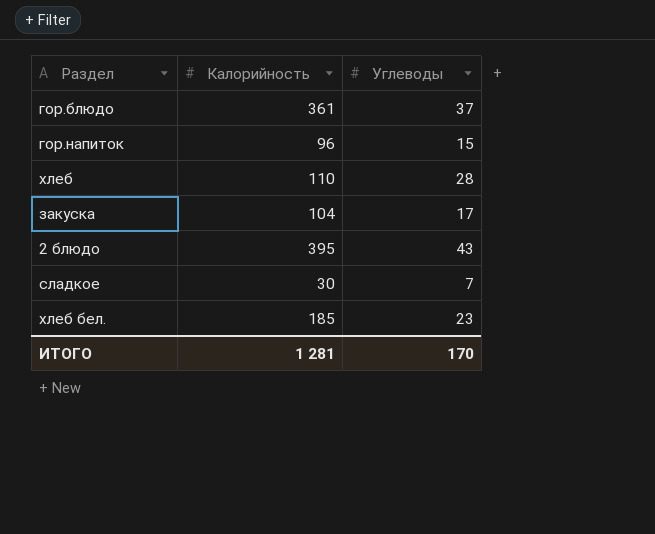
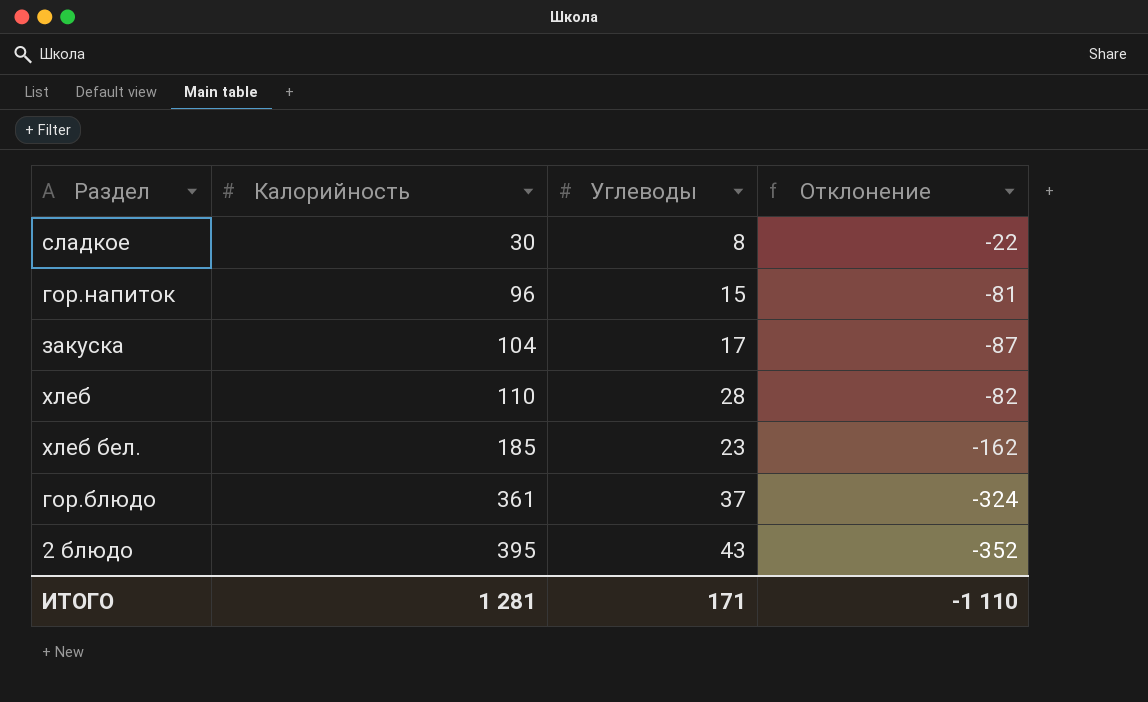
row order: none -> Калорийность ascending
column Отклонение | formula: none -> [Углеводы] - [Калорийность]
сладкое | Углеводы: 7 -> 8
ИТОГО | Углеводы: 170 -> 171

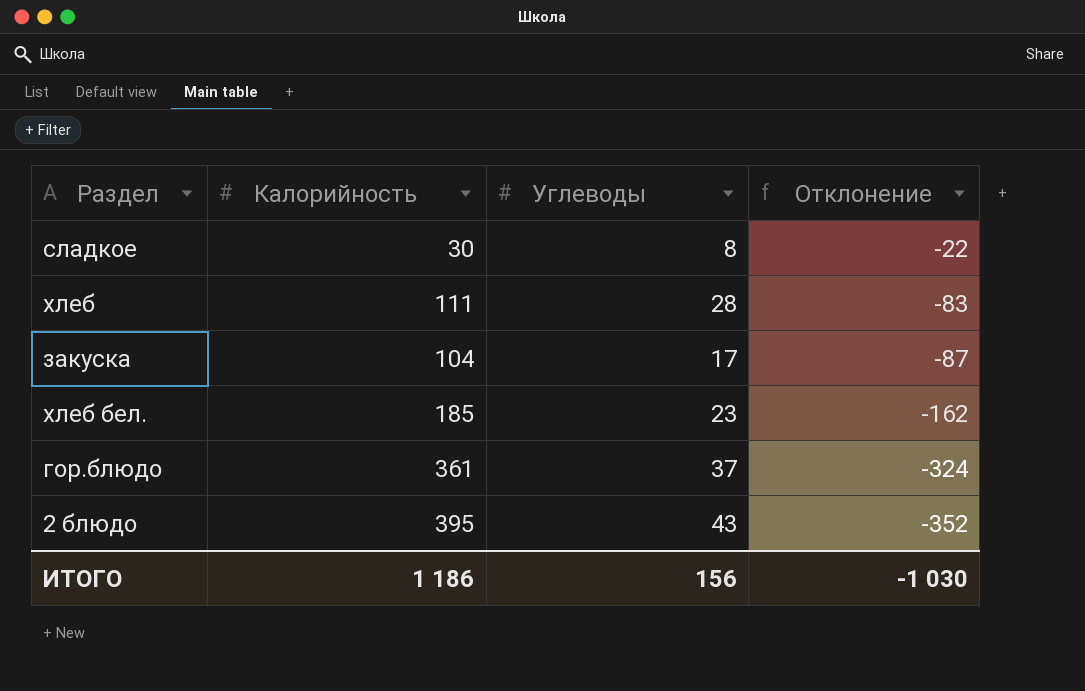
row order: Калорийность ascending -> Отклонение descending
row гор.напиток: 96 | 15 | -81 -> none
хлеб | Калорийность: 110 -> 111
хлеб | Отклонение: -82 -> -83
ИТОГО | Калорийность: 1 281 -> 1 186
ИТОГО | Углеводы: 171 -> 156
ИТОГО | Отклонение: -1 110 -> -1 030

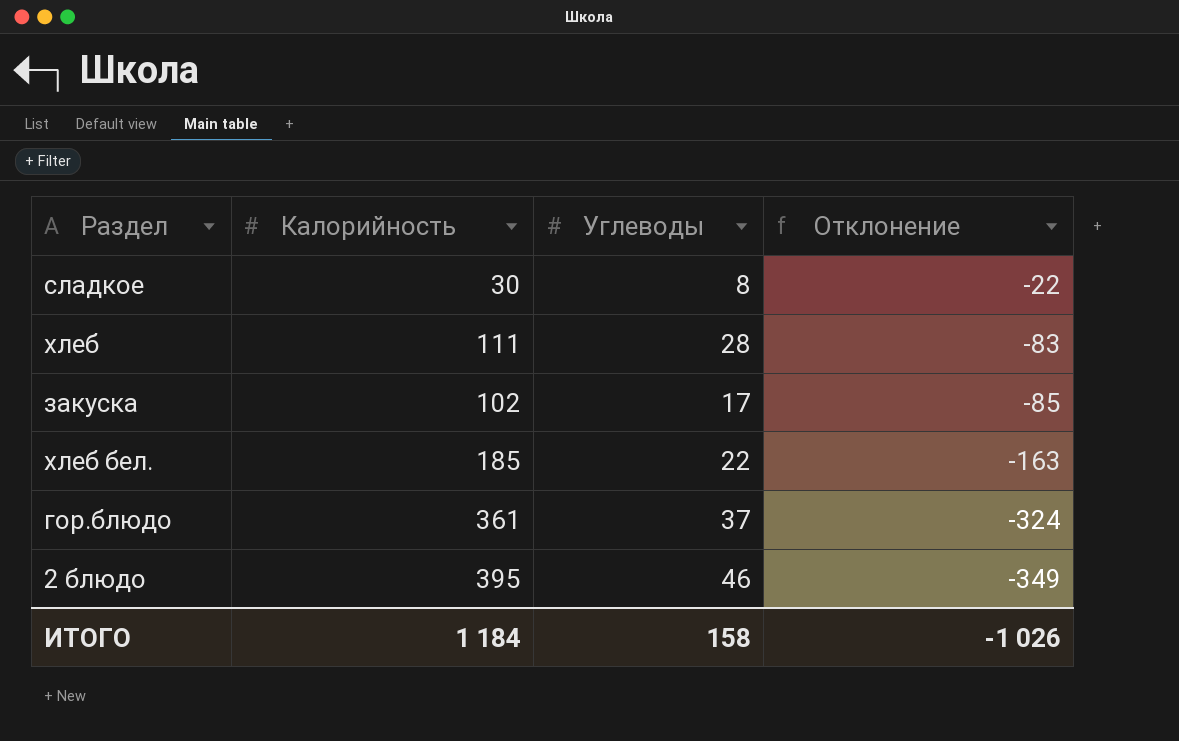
закуска | Калорийность: 104 -> 102
закуска | Отклонение: -87 -> -85
хлеб бел. | Углеводы: 23 -> 22
хлеб бел. | Отклонение: -162 -> -163
2 блюдо | Углеводы: 43 -> 46
2 блюдо | Отклонение: -352 -> -349
ИТОГО | Калорийность: 1 186 -> 1 184
ИТОГО | Углеводы: 156 -> 158
ИТОГО | Отклонение: -1 030 -> -1 026

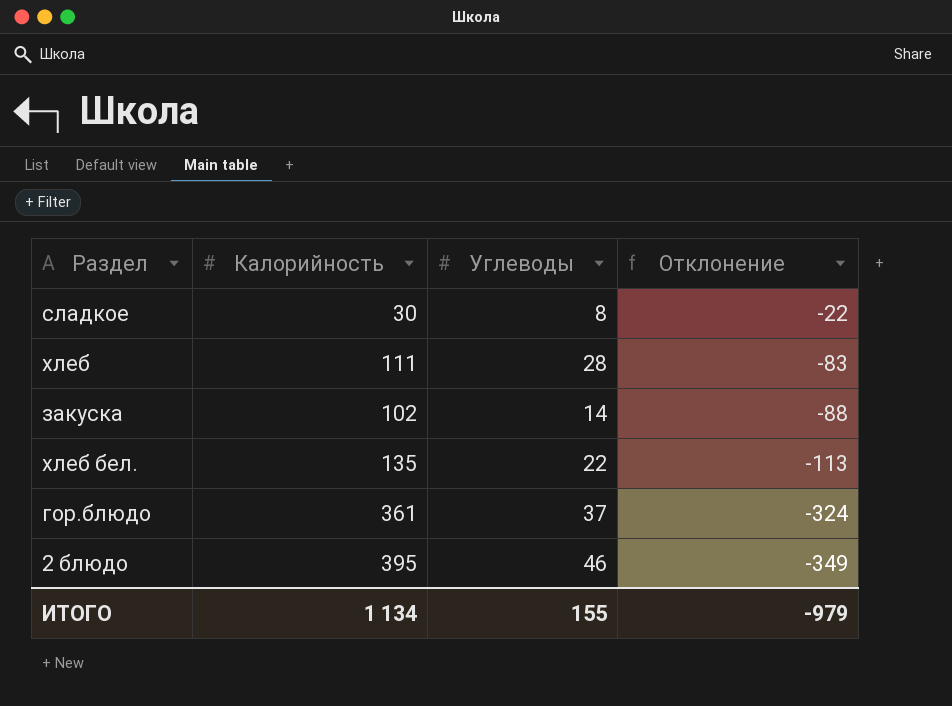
закуска | Углеводы: 17 -> 14
закуска | Отклонение: -85 -> -88
хлеб бел. | Калорийность: 185 -> 135
хлеб бел. | Отклонение: -163 -> -113
ИТОГО | Калорийность: 1 184 -> 1 134
ИТОГО | Углеводы: 158 -> 155
ИТОГО | Отклонение: -1 026 -> -979

